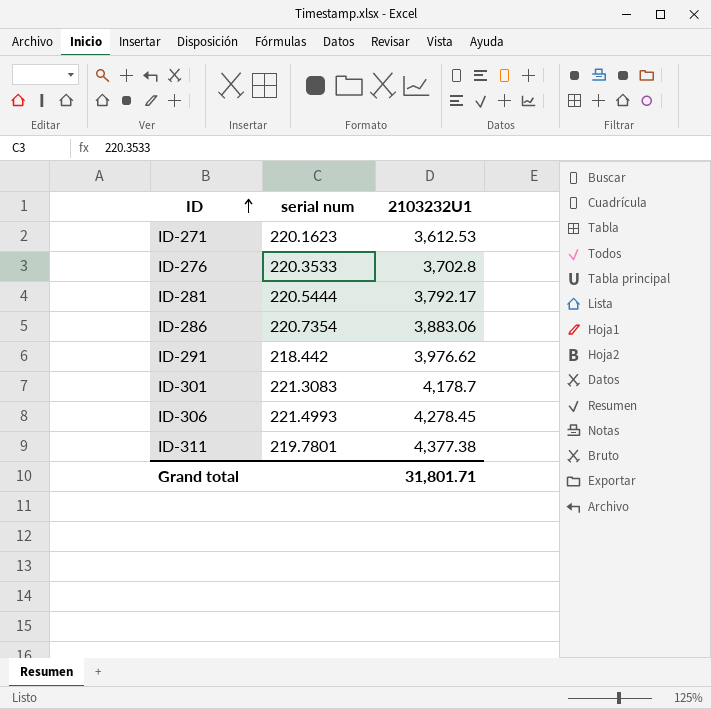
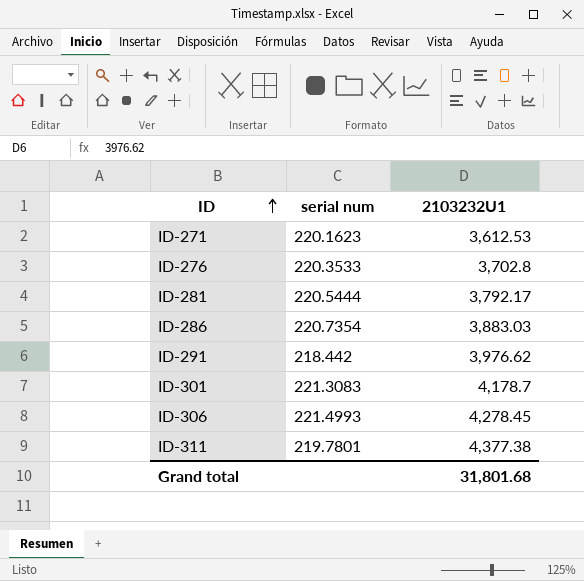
ID-286 | 2103232U1: 3,883.06 -> 3,883.03
Grand total | 2103232U1: 31,801.71 -> 31,801.68

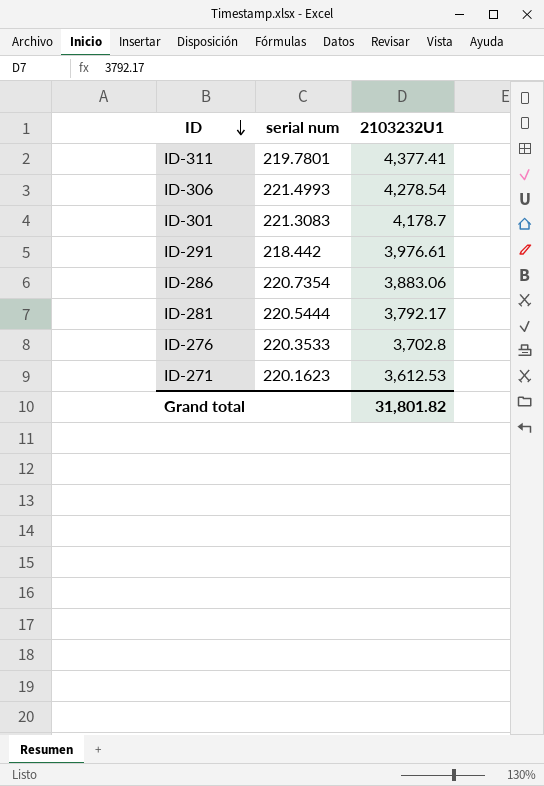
row order: ID ascending -> ID descending
ID-311 | 2103232U1: 4,377.38 -> 4,377.41
ID-306 | 2103232U1: 4,278.45 -> 4,278.54
ID-291 | 2103232U1: 3,976.62 -> 3,976.61
ID-286 | 2103232U1: 3,883.03 -> 3,883.06
Grand total | 2103232U1: 31,801.68 -> 31,801.82

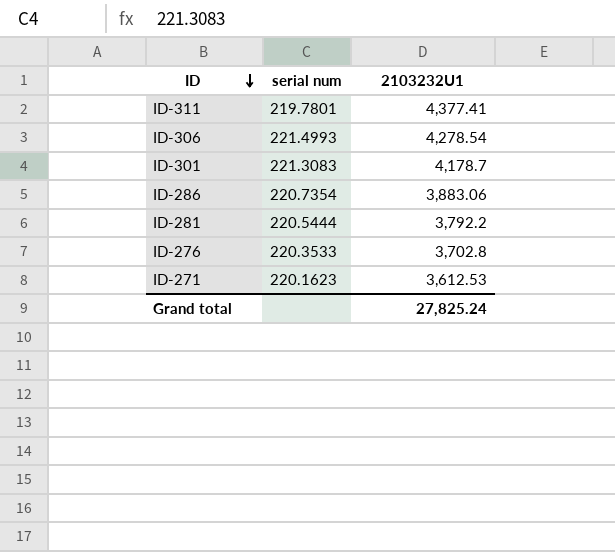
row ID-291: 218.442 | 3,976.61 -> none
ID-281 | 2103232U1: 3,792.17 -> 3,792.2
Grand total | 2103232U1: 31,801.82 -> 27,825.24

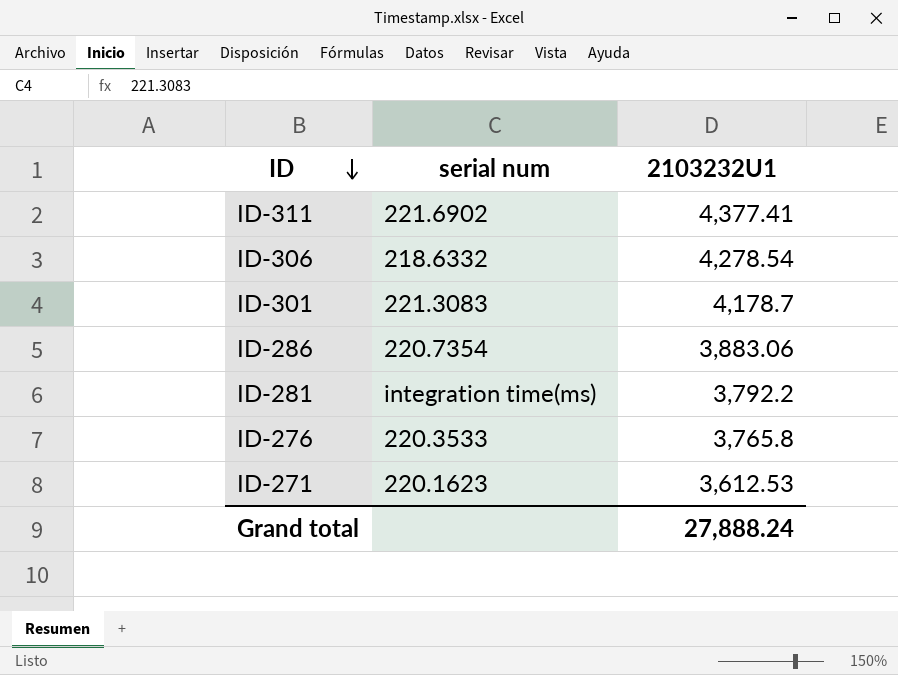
ID-311 | serial num: 219.7801 -> 221.6902
ID-306 | serial num: 221.4993 -> 218.6332
ID-281 | serial num: 220.5444 -> integration time(ms)
ID-276 | 2103232U1: 3,702.8 -> 3,765.8
Grand total | 2103232U1: 27,825.24 -> 27,888.24

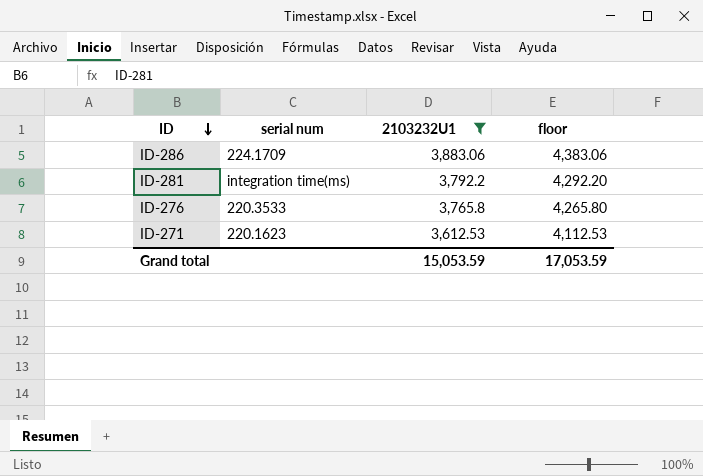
filter: none -> 2103232U1 <= 3,883.06
column floor | formula: none -> [2103232U1] + 500
ID-286 | serial num: 220.7354 -> 224.1709
Grand total | 2103232U1: 27,888.24 -> 15,053.59

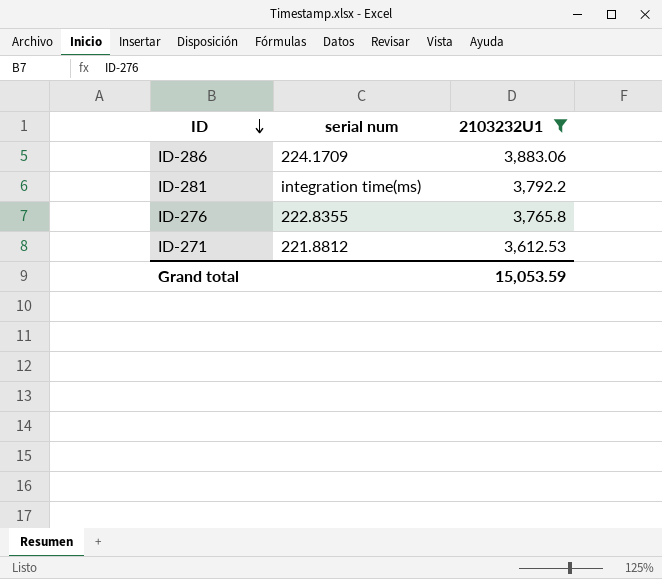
column floor | formula: [2103232U1] + 500 -> none
ID-276 | serial num: 220.3533 -> 222.8355
ID-271 | serial num: 220.1623 -> 221.8812

